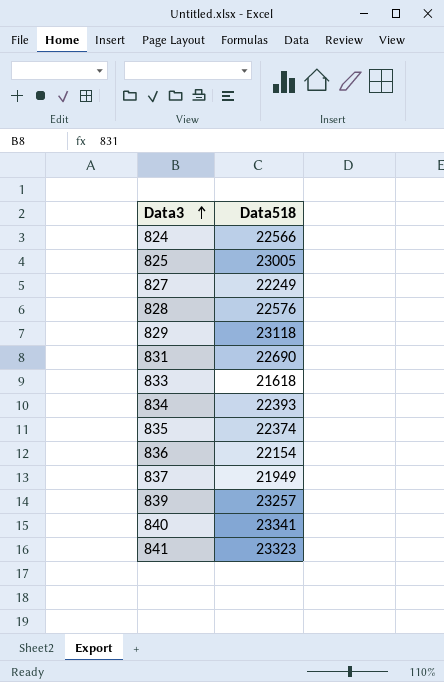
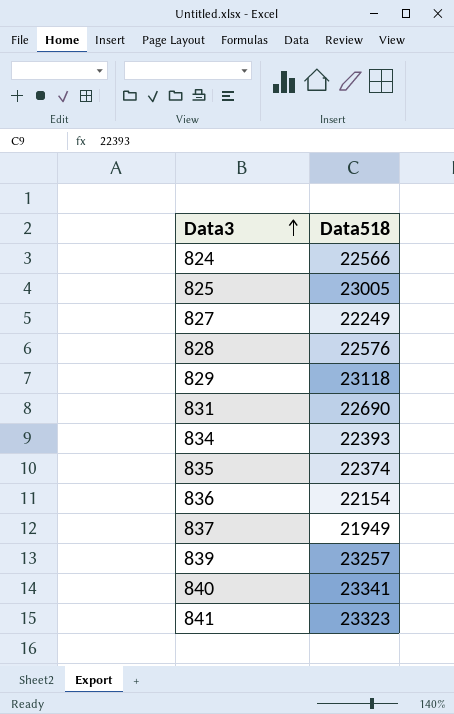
row 833: 21618 -> none

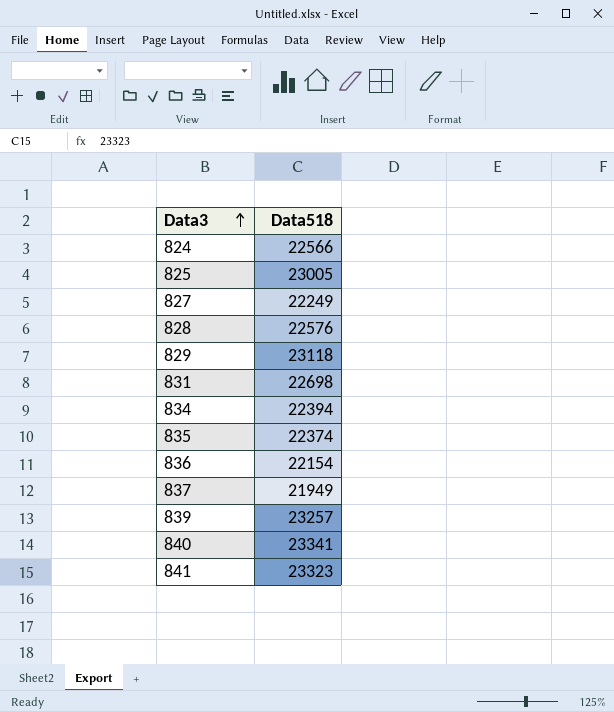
831 | Data518: 22690 -> 22698
834 | Data518: 22393 -> 22394

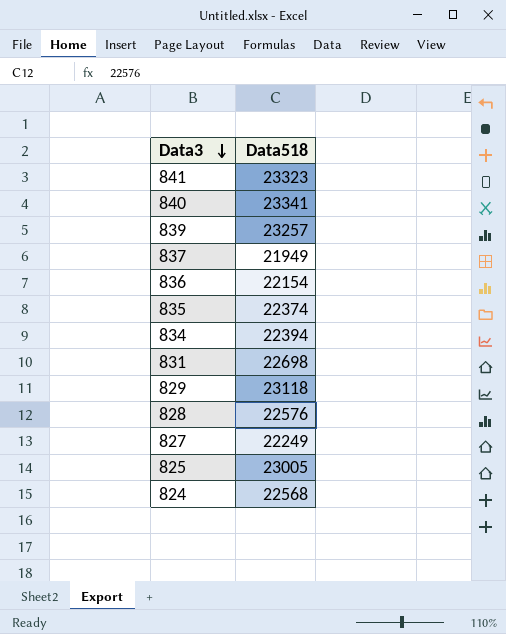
row order: Data3 ascending -> Data3 descending
824 | Data518: 22566 -> 22568

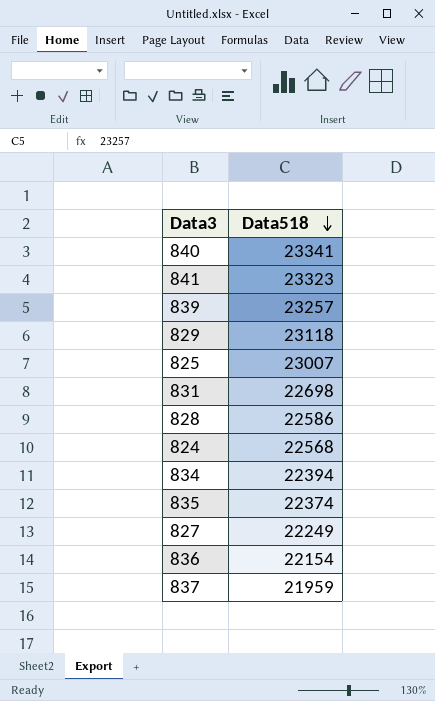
row order: Data3 descending -> Data518 descending
825 | Data518: 23005 -> 23007
828 | Data518: 22576 -> 22586
837 | Data518: 21949 -> 21959

